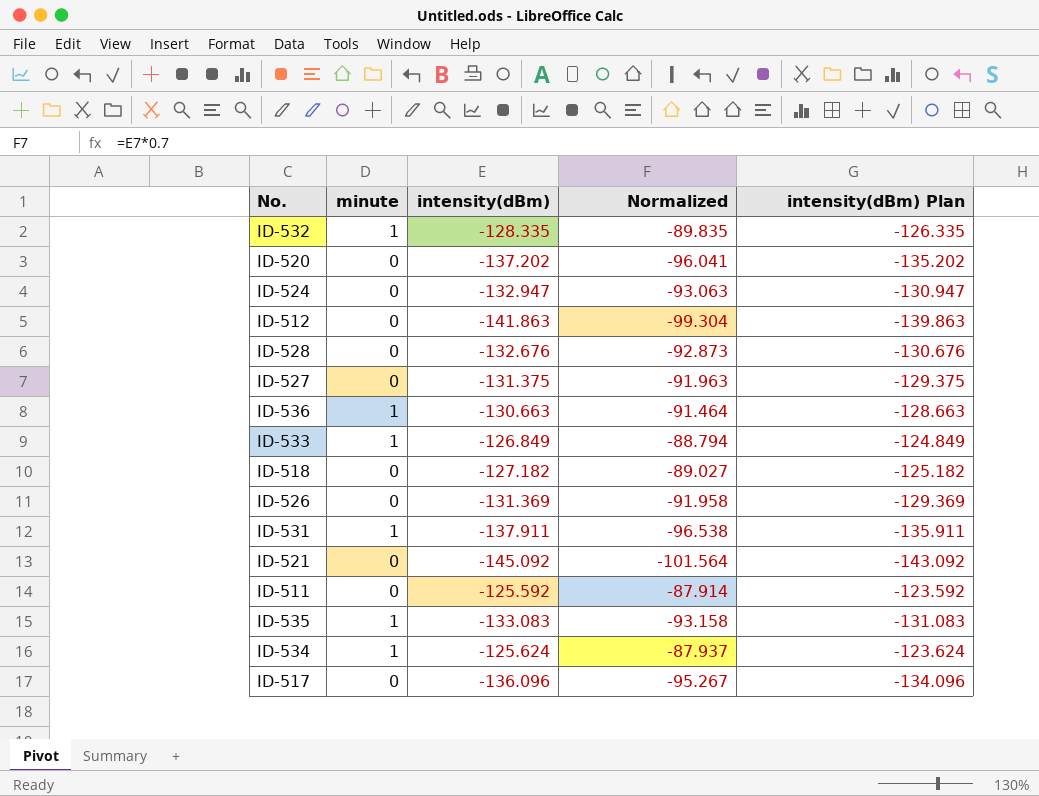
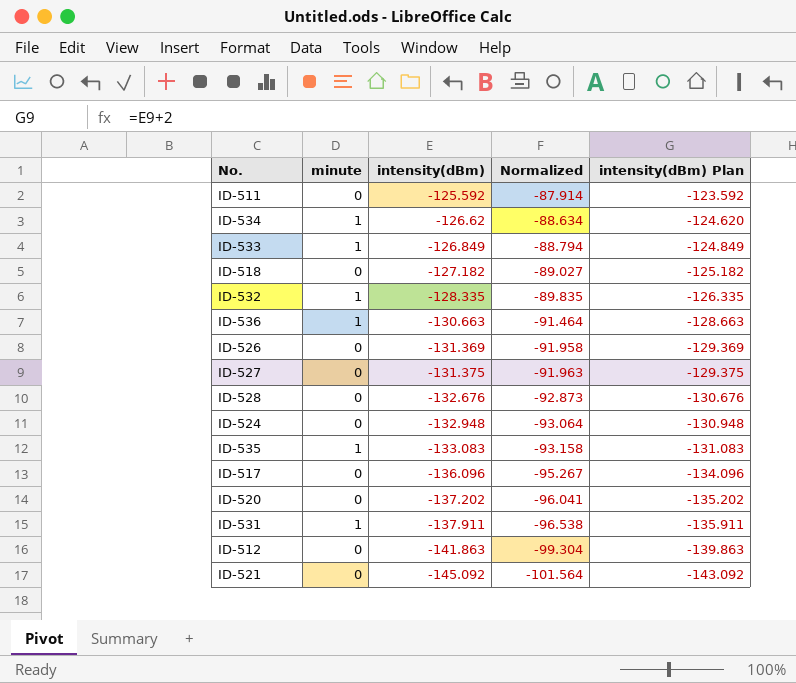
row order: none -> intensity(dBm) descending
ID-534 | intensity(dBm): -125.624 -> -126.62
ID-534 | Normalized: -87.937 -> -88.634
ID-534 | intensity(dBm) Plan: -123.624 -> -124.620
ID-524 | intensity(dBm): -132.947 -> -132.948
ID-524 | Normalized: -93.063 -> -93.064
ID-524 | intensity(dBm) Plan: -130.947 -> -130.948

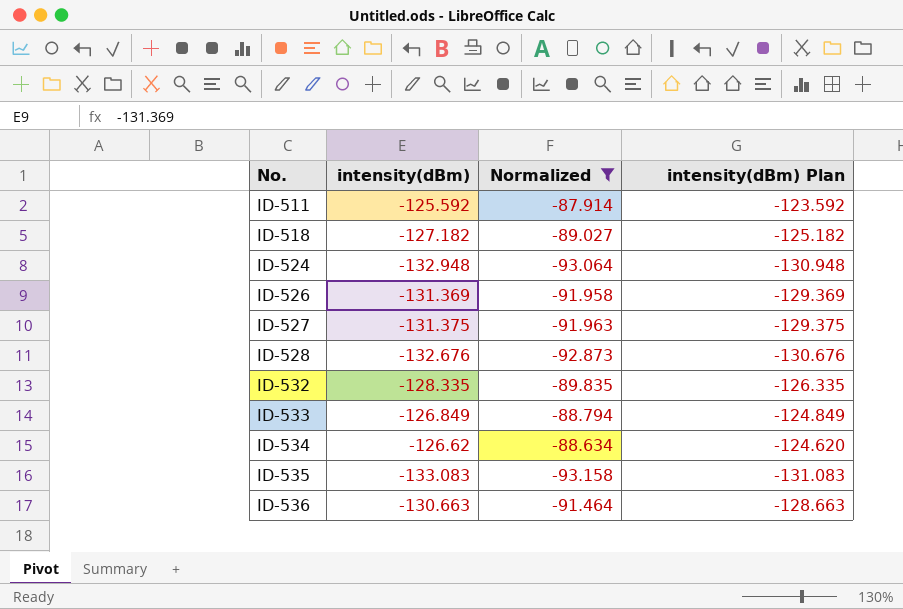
filter: none -> Normalized >= -93.158
row order: intensity(dBm) descending -> No. ascending
column minute | position: 2 -> none

